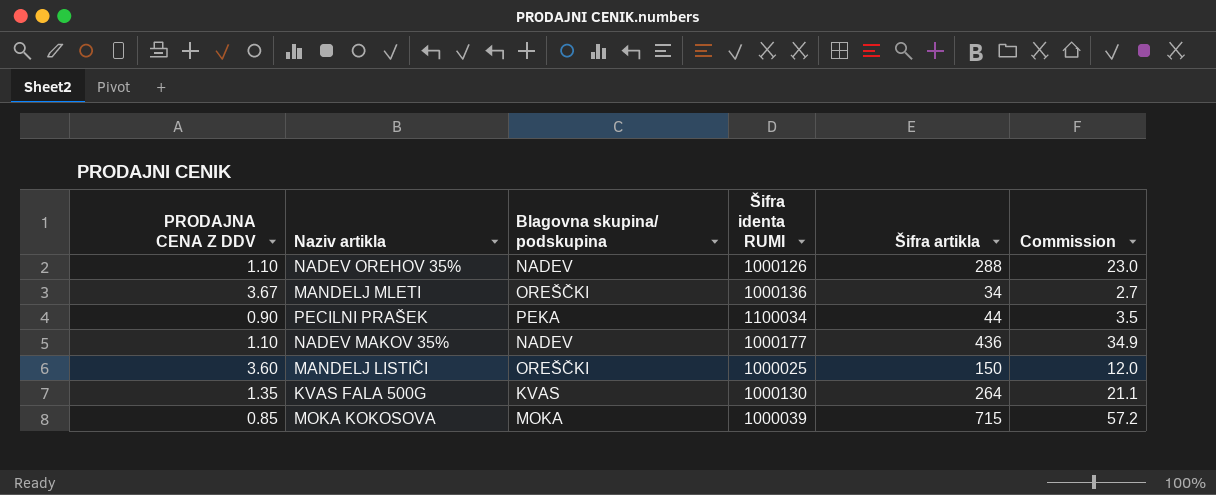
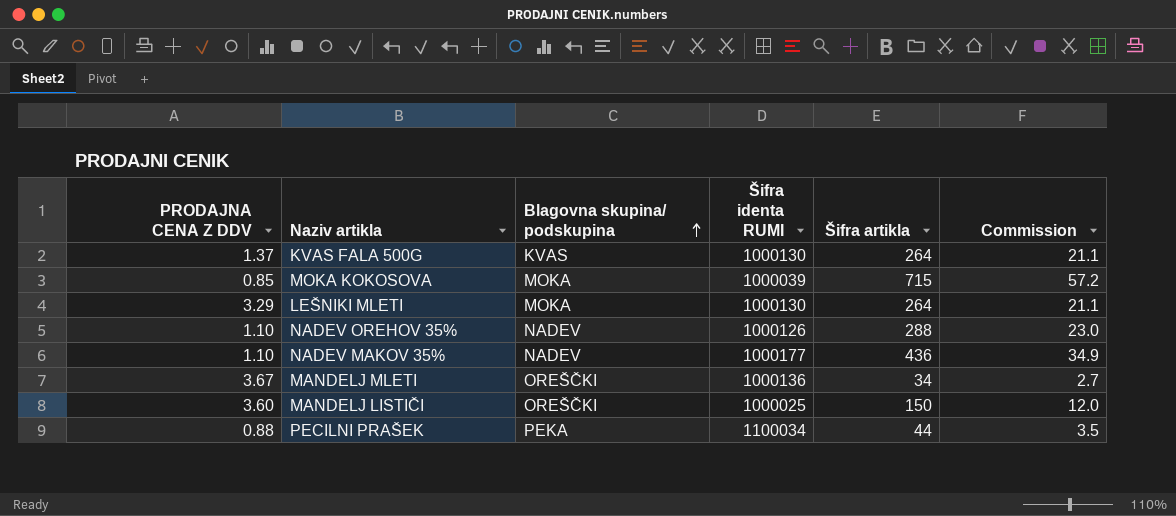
row order: none -> Blagovna skupina/ podskupina ascending
KVAS FALA 500G | PRODAJNA CENA Z DDV: 1.35 -> 1.37
row LEŠNIKI MLETI: none -> 3.29 | MOKA | 1000130 | 264 | 21.1
PECILNI PRAŠEK | PRODAJNA CENA Z DDV: 0.90 -> 0.88

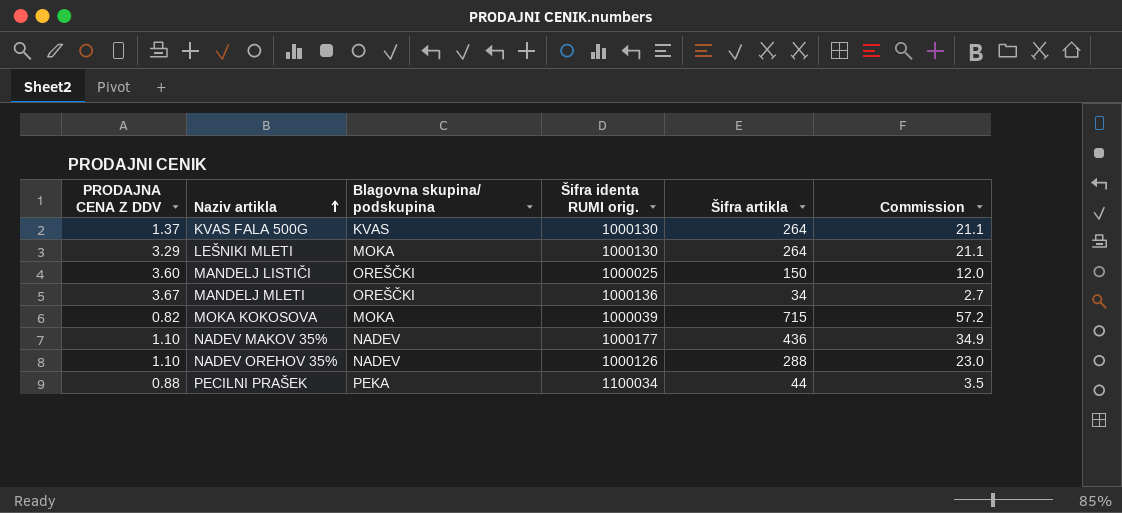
row order: Blagovna skupina/ podskupina ascending -> Naziv artikla ascending
column name: Šifra identa RUMI -> Šifra identa RUMI orig.
MOKA KOKOSOVA | PRODAJNA CENA Z DDV: 0.85 -> 0.82

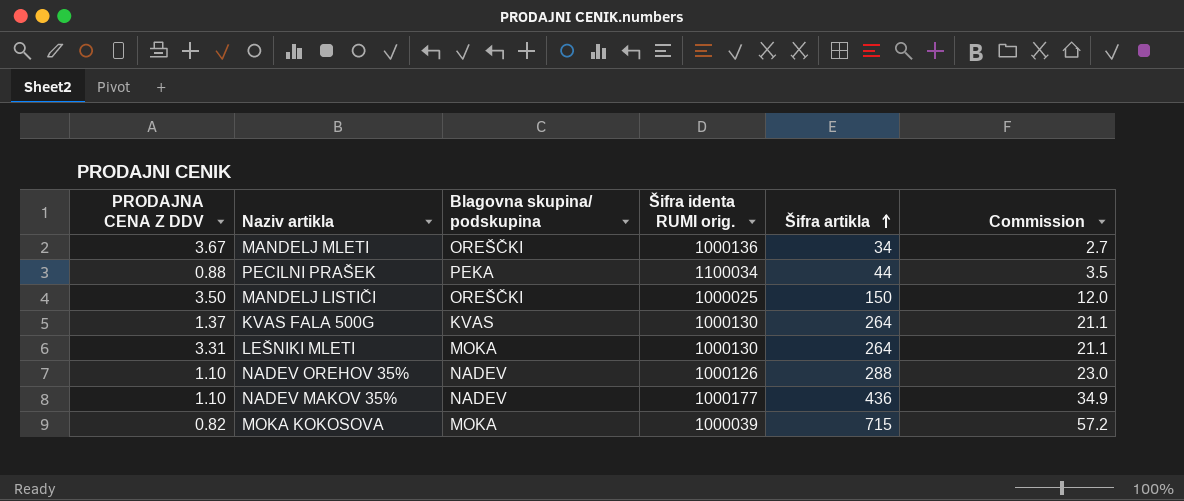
row order: Naziv artikla ascending -> Šifra artikla ascending
MANDELJ LISTIČI | PRODAJNA CENA Z DDV: 3.60 -> 3.50
LEŠNIKI MLETI | PRODAJNA CENA Z DDV: 3.29 -> 3.31

